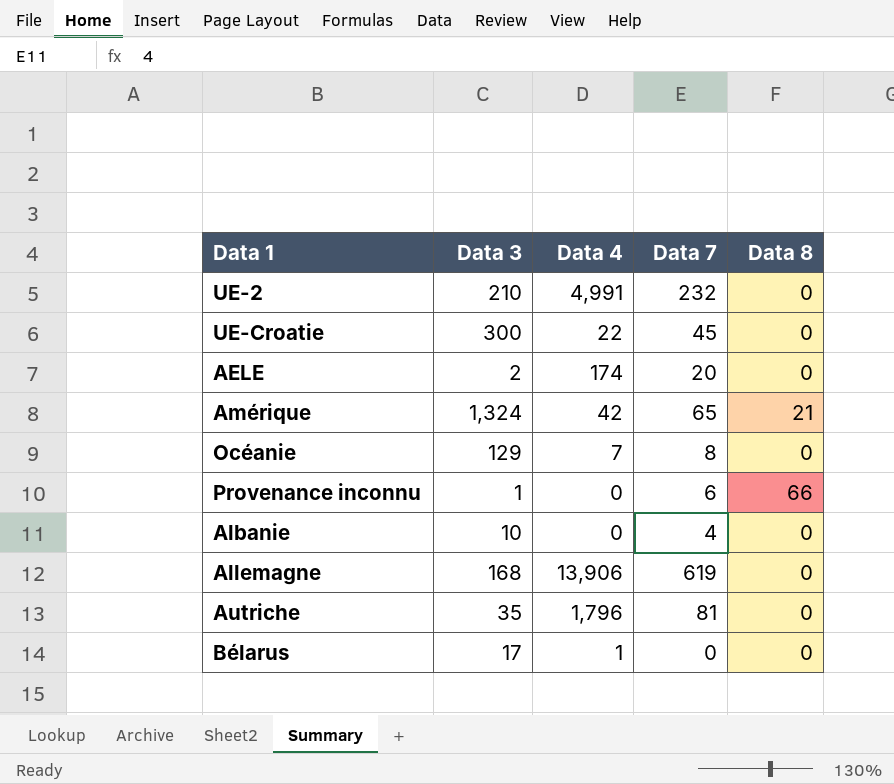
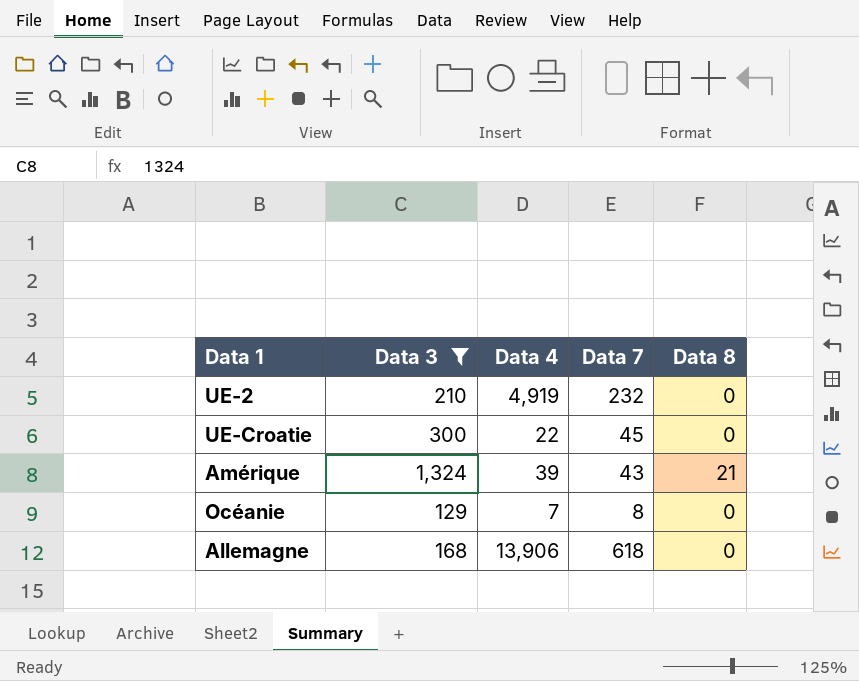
filter: none -> Data 3 >= 129
UE-2 | Data 4: 4,991 -> 4,919
Amérique | Data 4: 42 -> 39
Amérique | Data 7: 65 -> 43
Allemagne | Data 7: 619 -> 618

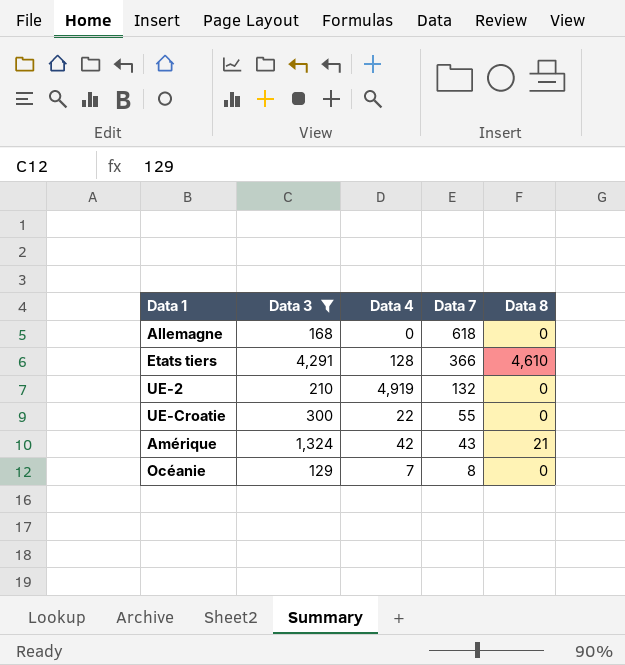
row order: none -> Data 7 descending
Allemagne | Data 4: 13,906 -> 0
row Etats tiers: none -> 4,291 | 128 | 366 | 4,610
UE-2 | Data 7: 232 -> 132
UE-Croatie | Data 7: 45 -> 55
Amérique | Data 4: 39 -> 42

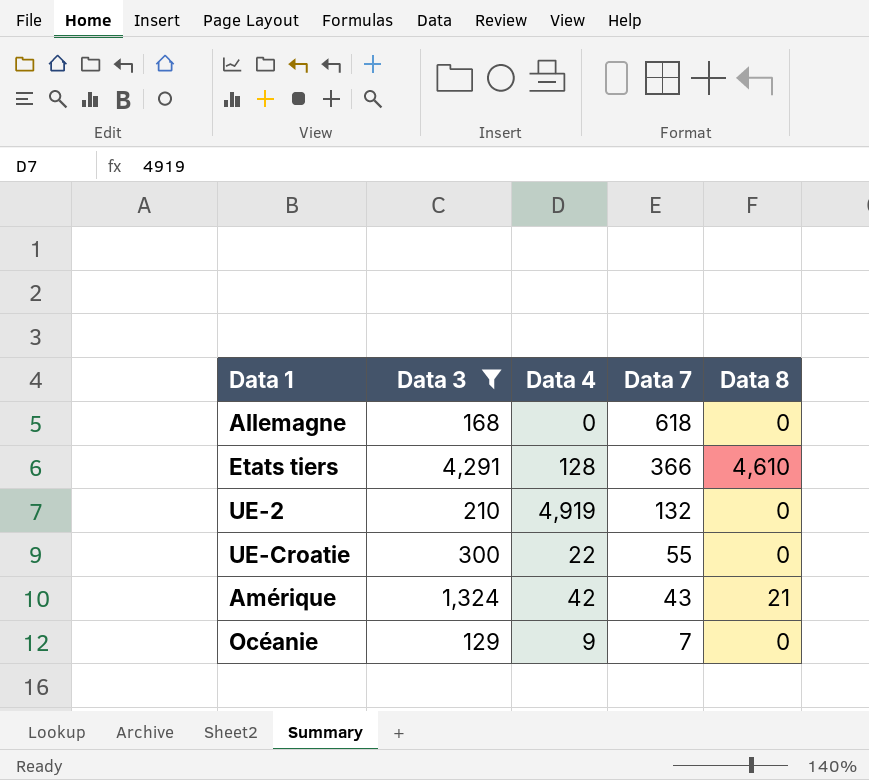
Océanie | Data 4: 7 -> 9
Océanie | Data 7: 8 -> 7

